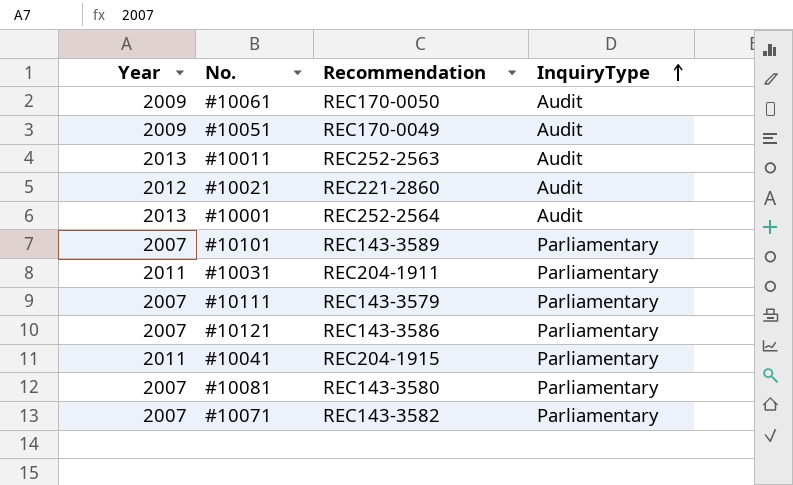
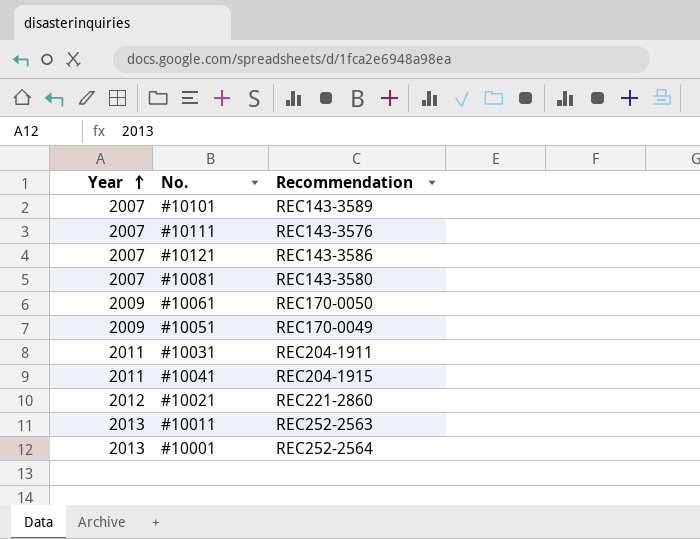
row order: InquiryType ascending -> Year ascending
column InquiryType | position: 4 -> none
row #10071: 2007 | REC143-3582 | Parliamentary -> none
#10111 | Recommendation: REC143-3579 -> REC143-3576

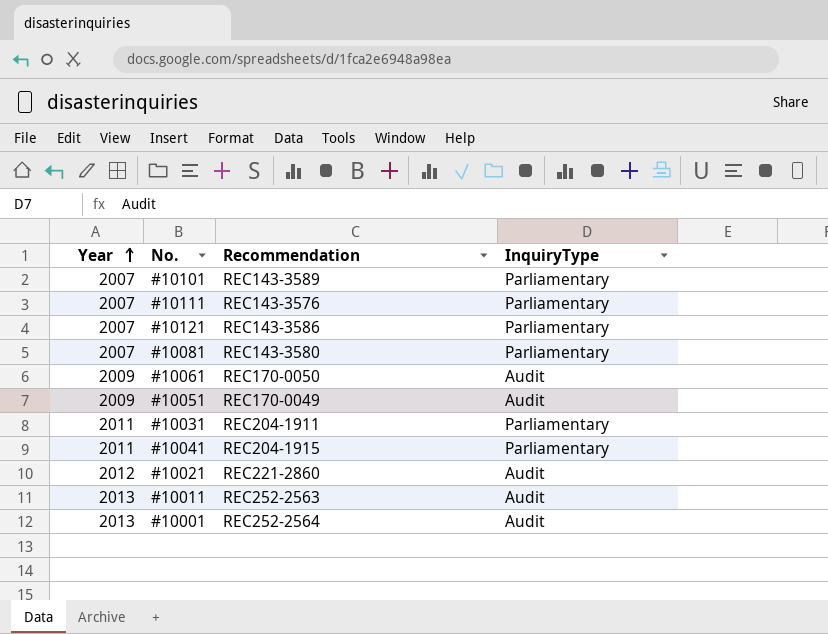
column InquiryType | position: none -> 4

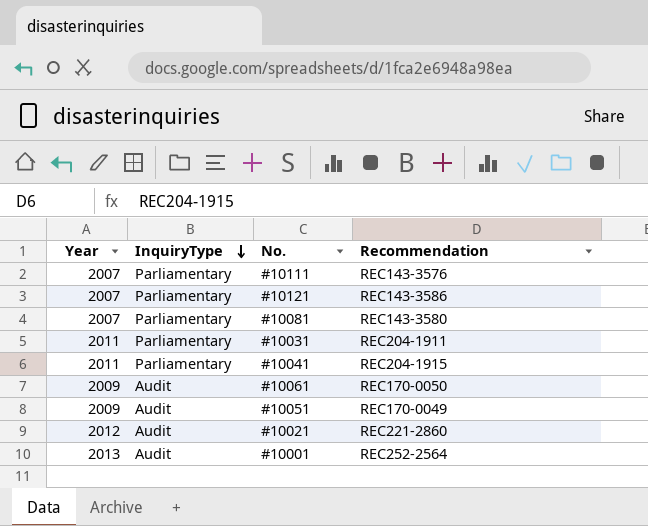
row order: Year ascending -> InquiryType descending
column InquiryType | position: 4 -> 2
row #10101: 2007 | REC143-3589 | Parliamentary -> none
row #10011: 2013 | REC252-2563 | Audit -> none

